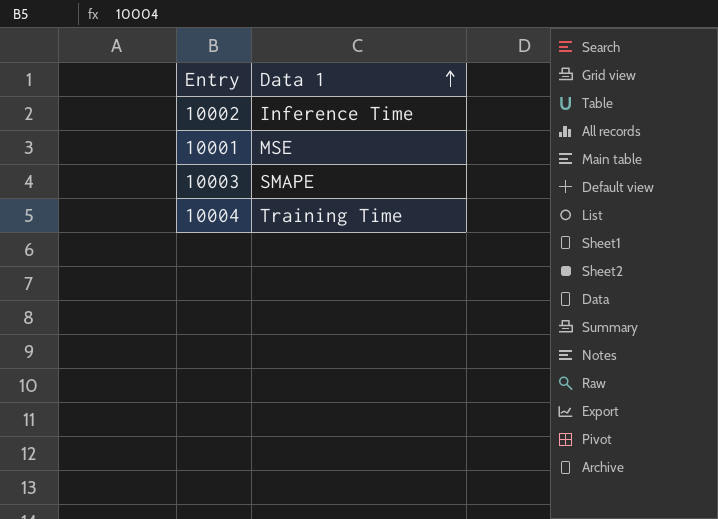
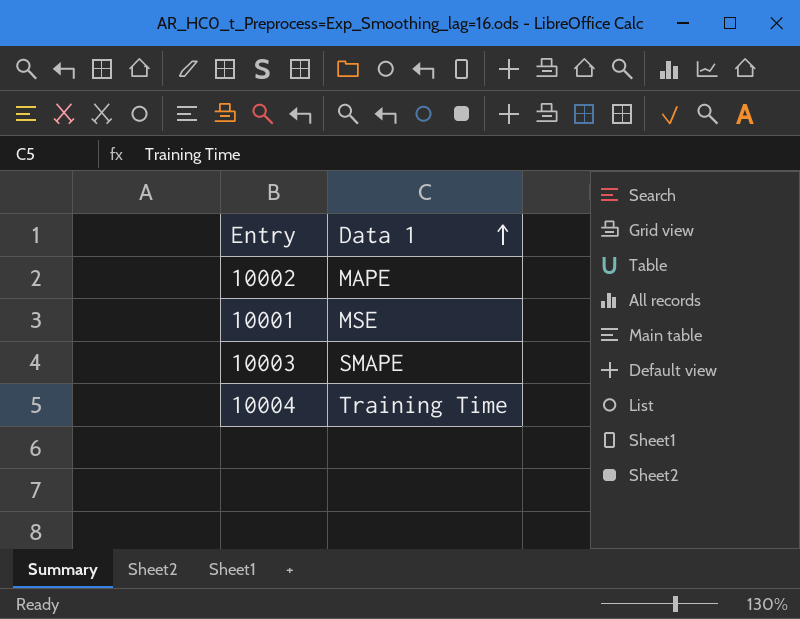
10002 | Data 1: Inference Time -> MAPE

